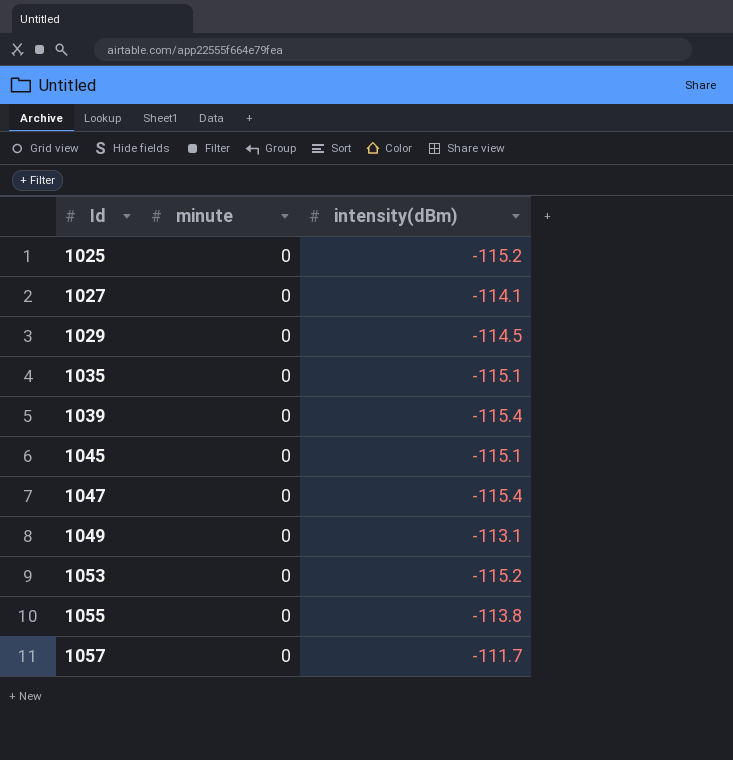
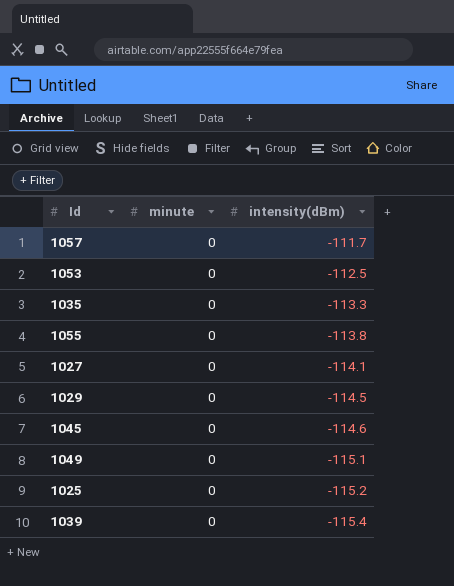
row order: Id ascending -> intensity(dBm) descending
row 1047: 0 | -115.4 -> none
1053 | intensity(dBm): -115.2 -> -112.5
1035 | intensity(dBm): -115.1 -> -113.3
1045 | intensity(dBm): -115.1 -> -114.6
1049 | intensity(dBm): -113.1 -> -115.1

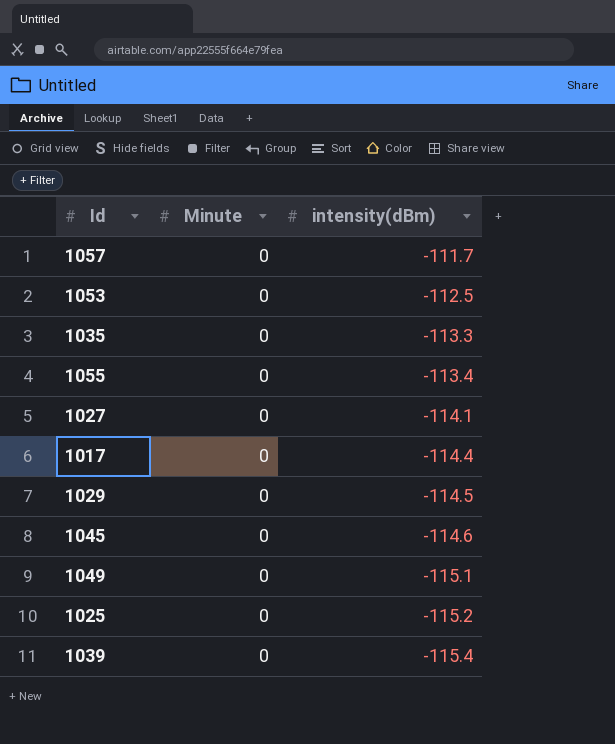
column name: minute -> Minute
1055 | intensity(dBm): -113.8 -> -113.4
row 1017: none -> 0 | -114.4

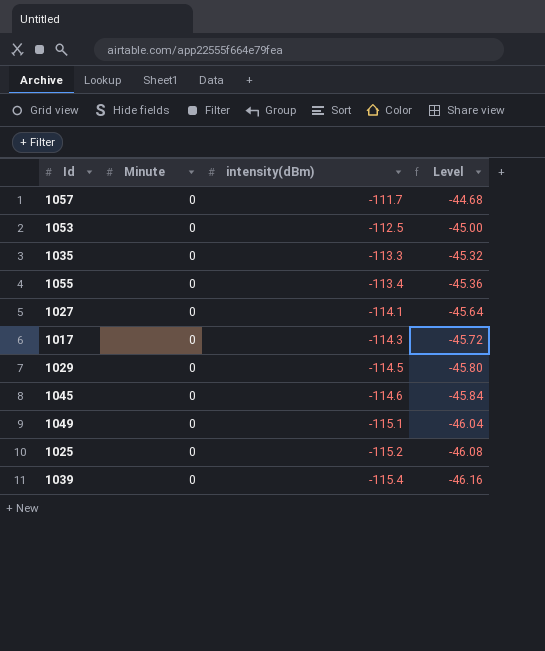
column Level | formula: none -> [intensity(dBm)] * 0.4
1017 | intensity(dBm): -114.4 -> -114.3

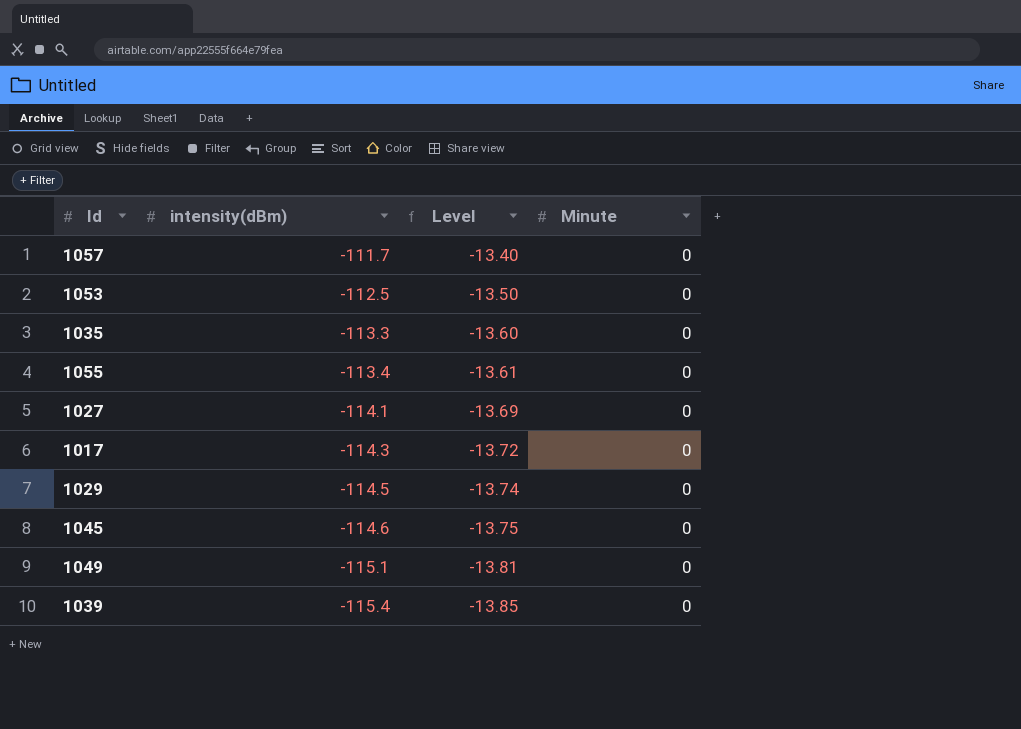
column Level | formula: [intensity(dBm)] * 0.4 -> [intensity(dBm)] * 0.12
column Minute | position: 2 -> 4
row 1025: 0 | -115.2 | -46.08 -> none

